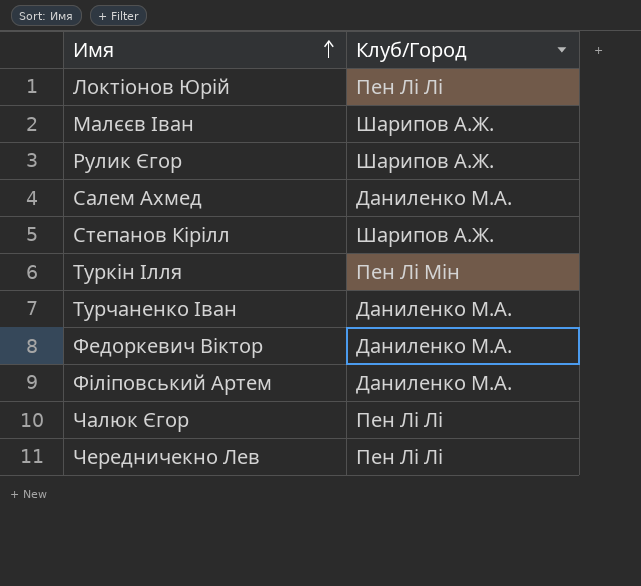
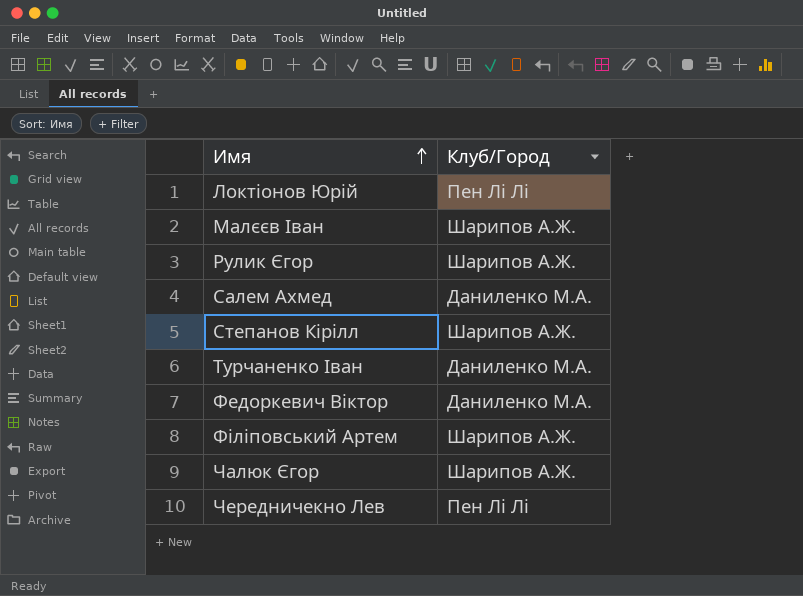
row Туркін Ілля: Пен Лі Мін -> none
Філіповський Артем | Клуб/Город: Даниленко М.А. -> Шарипов А.Ж.
Чалюк Єгор | Клуб/Город: Пен Лі Лі -> Шарипов А.Ж.

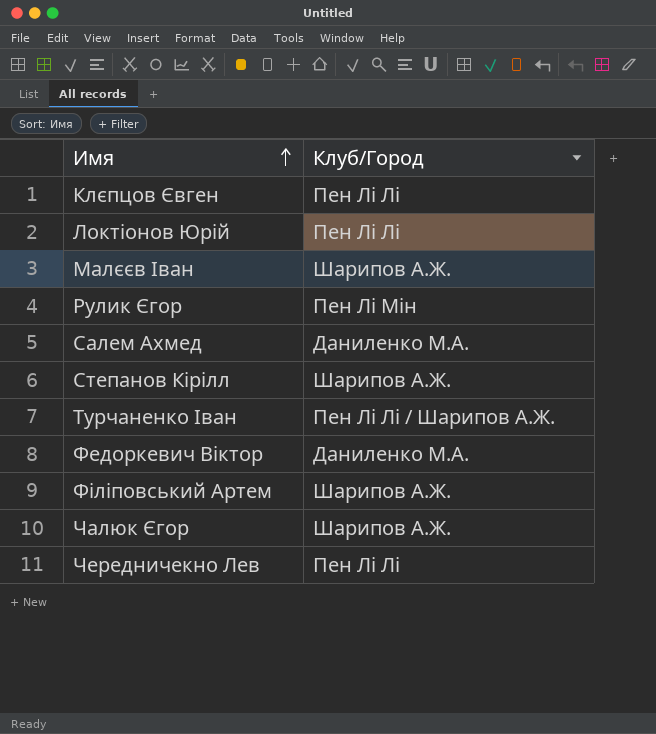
row Клєпцов Євген: none -> Пен Лі Лі
Рулик Єгор | Клуб/Город: Шарипов А.Ж. -> Пен Лі Мін
Турчаненко Іван | Клуб/Город: Даниленко М.А. -> Пен Лі Лі / Шарипов А.Ж.

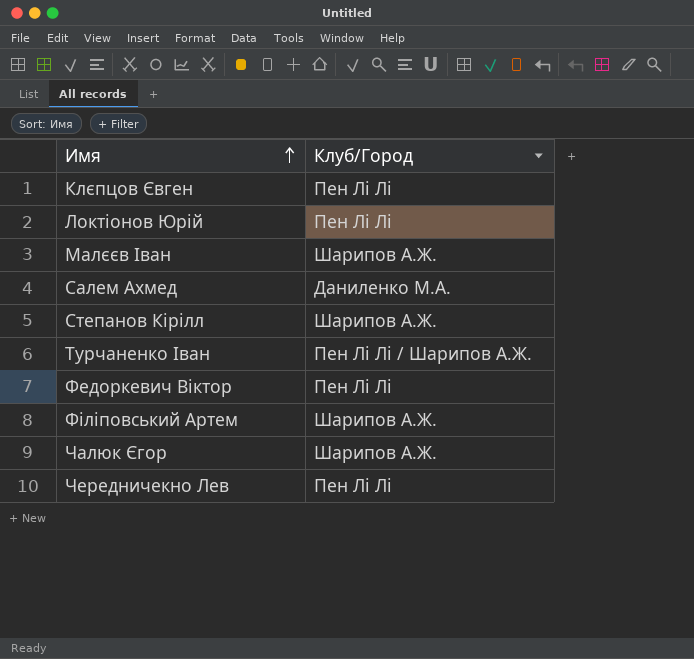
row Рулик Єгор: Пен Лі Мін -> none
Федоркевич Віктор | Клуб/Город: Даниленко М.А. -> Пен Лі Лі

